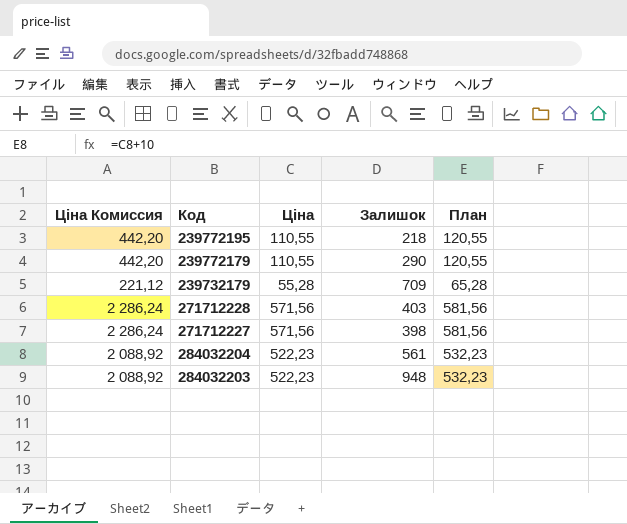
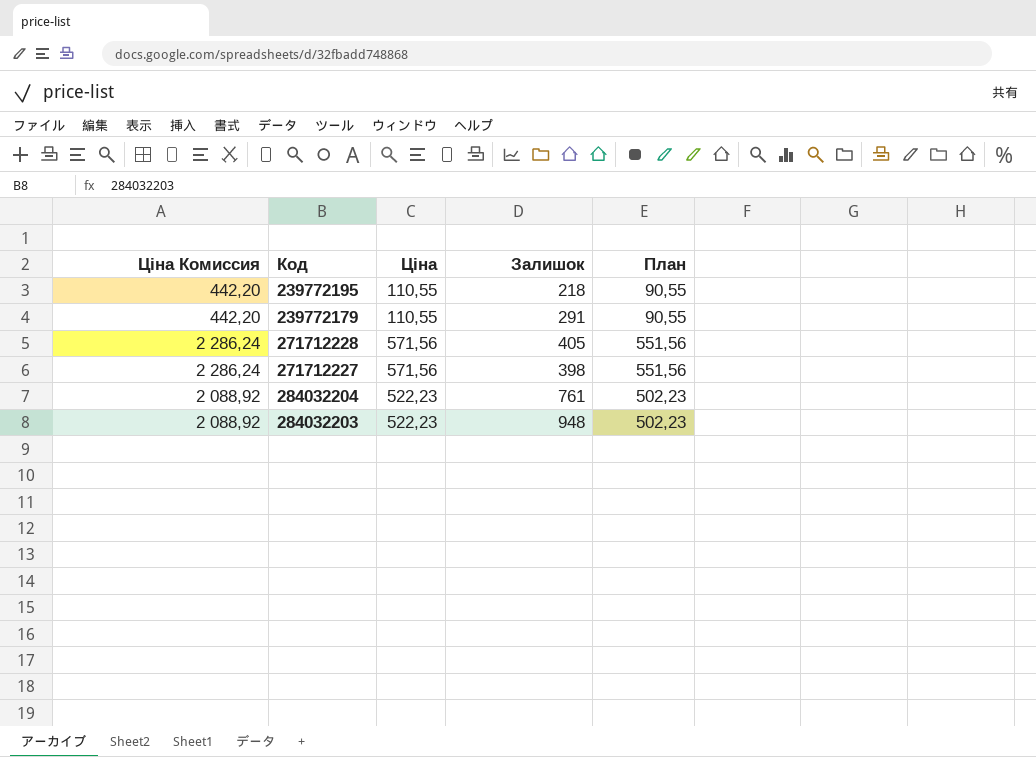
column План | formula: [Ціна] + 10 -> [Ціна] - 20
row 239732179: 221,12 | 55,28 | 709 | 65,28 -> none
239772179 | Залишок: 290 -> 291
271712228 | Залишок: 403 -> 405
284032204 | Залишок: 561 -> 761

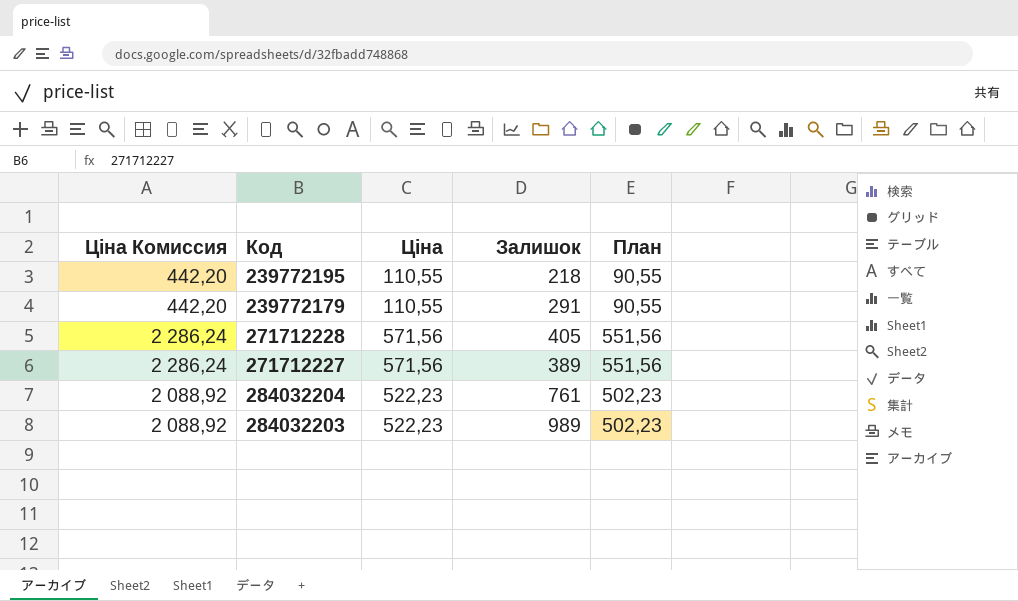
271712227 | Залишок: 398 -> 389
284032203 | Залишок: 948 -> 989

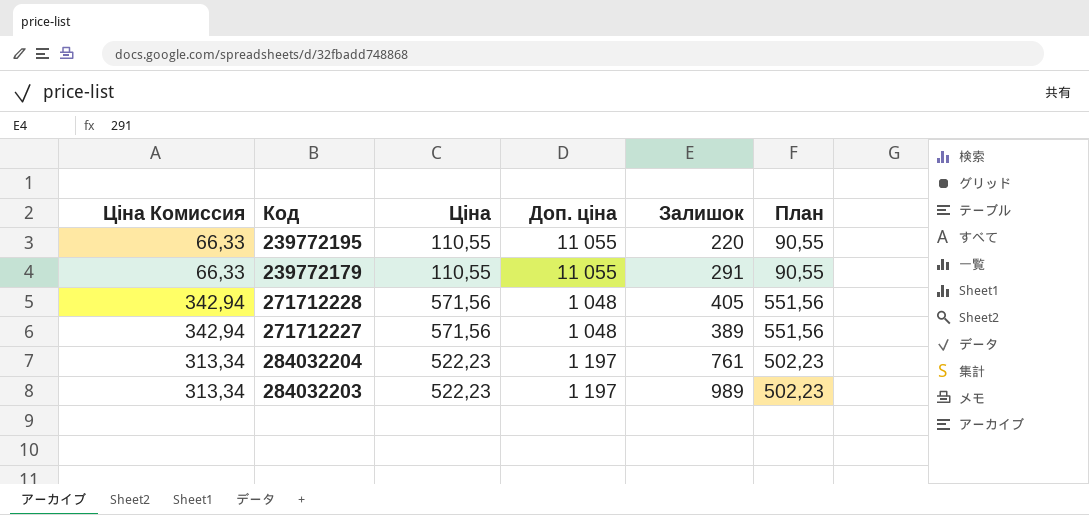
column Ціна Комиссия | formula: [Ціна] * 4 -> [Ціна] * 0,6
column Доп. ціна | position: none -> 4
239772195 | Залишок: 218 -> 220

